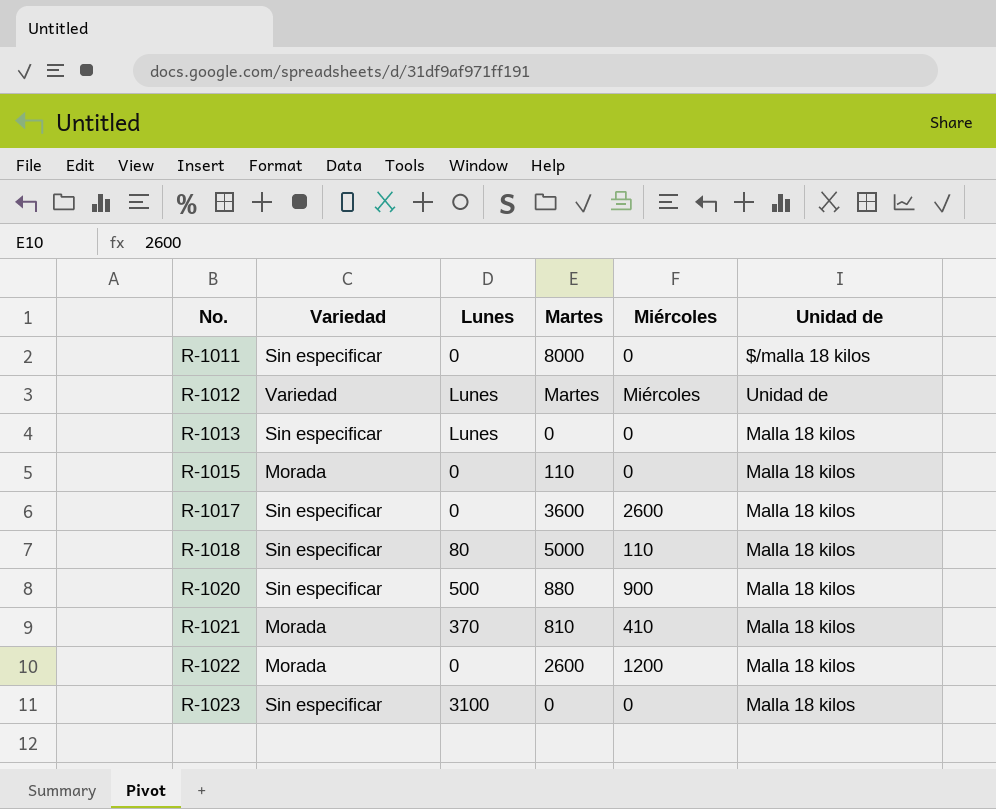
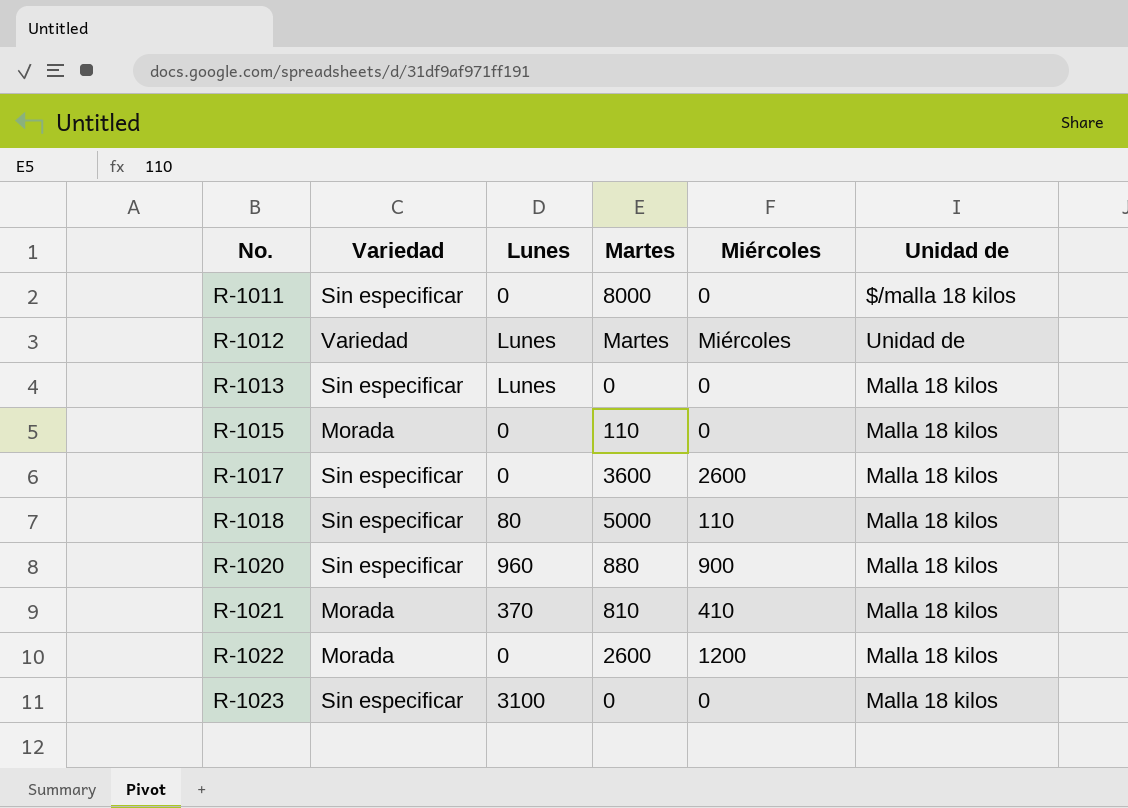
R-1020 | Lunes: 500 -> 960

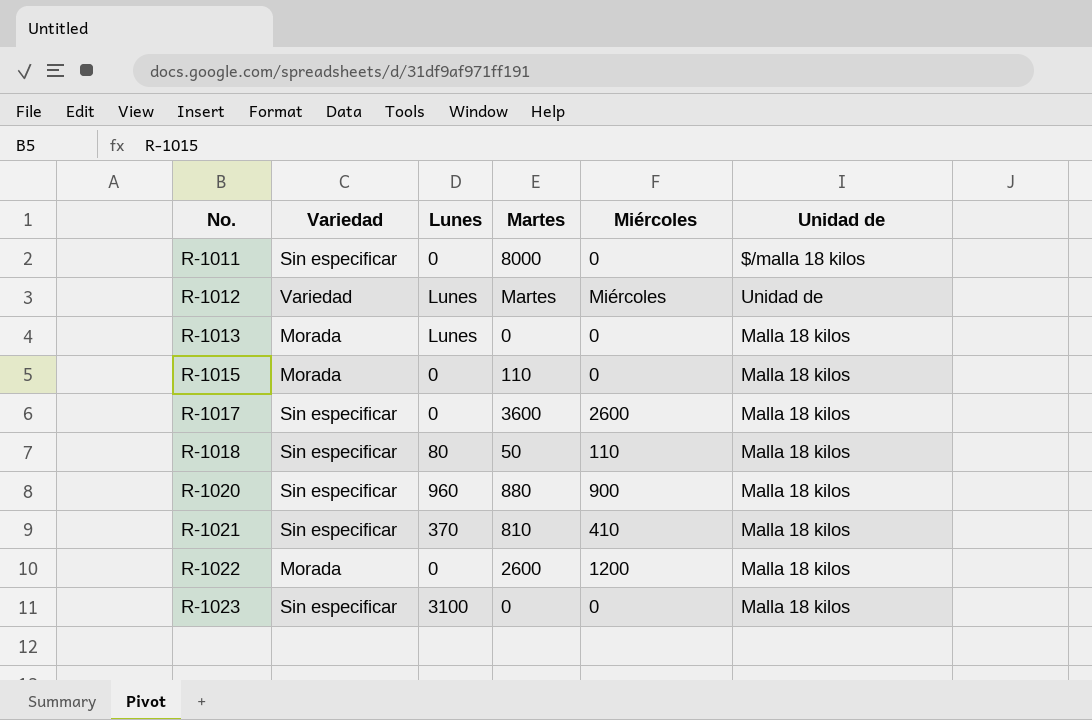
R-1013 | Variedad: Sin especificar -> Morada
R-1018 | Martes: 5000 -> 50
R-1021 | Variedad: Morada -> Sin especificar

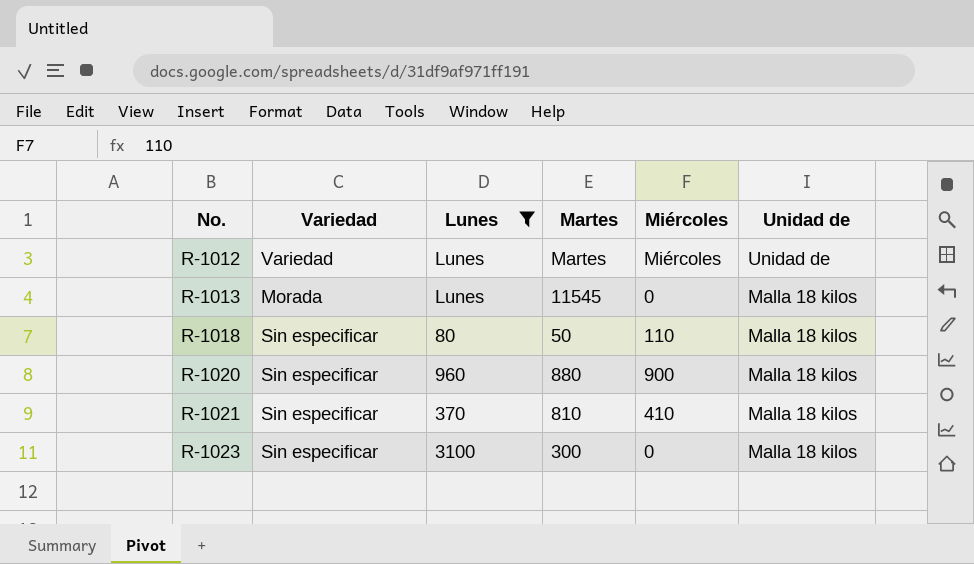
filter: none -> Lunes != 0
R-1013 | Martes: 0 -> 11545
R-1023 | Martes: 0 -> 300

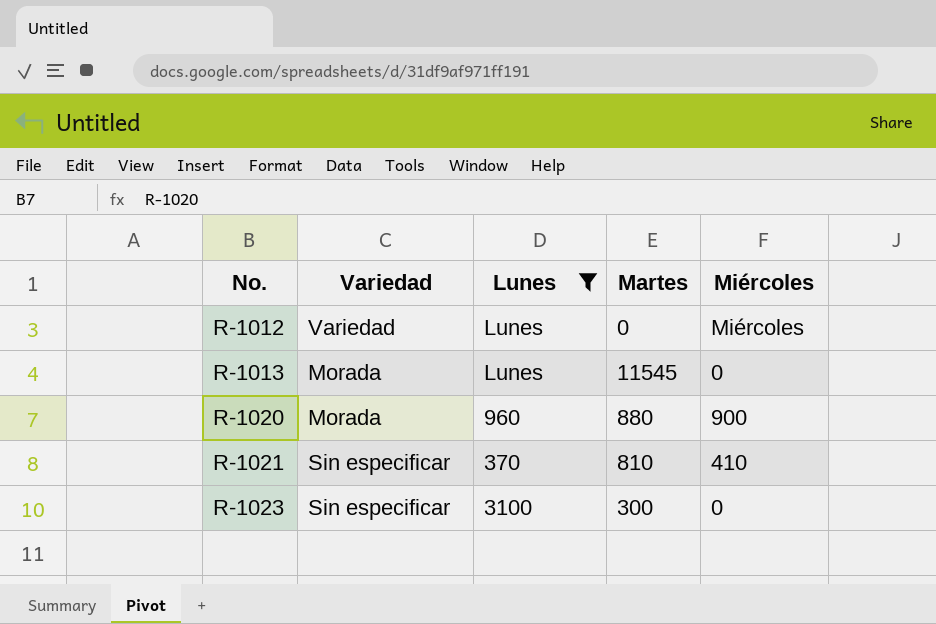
column Unidad de | position: 6 -> none
row R-1018: Sin especificar | 80 | 50 | 110 | Malla 18 kilos -> none
R-1012 | Martes: Martes -> 0
R-1020 | Variedad: Sin especificar -> Morada

